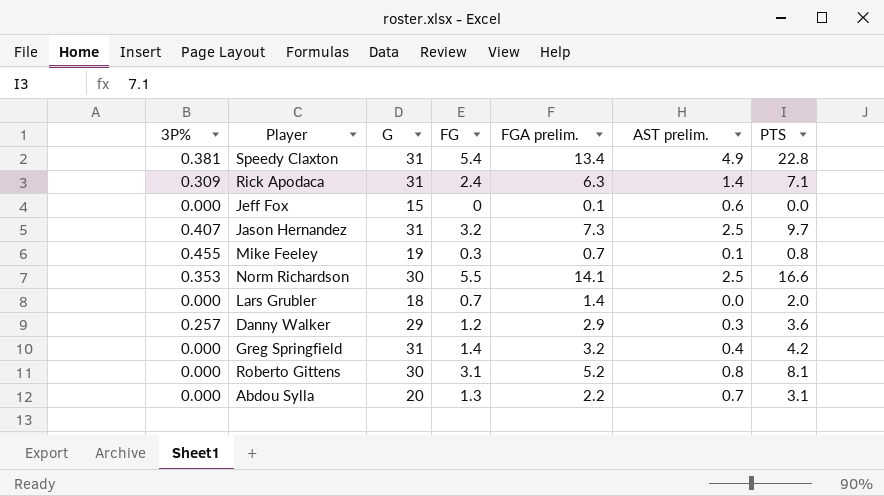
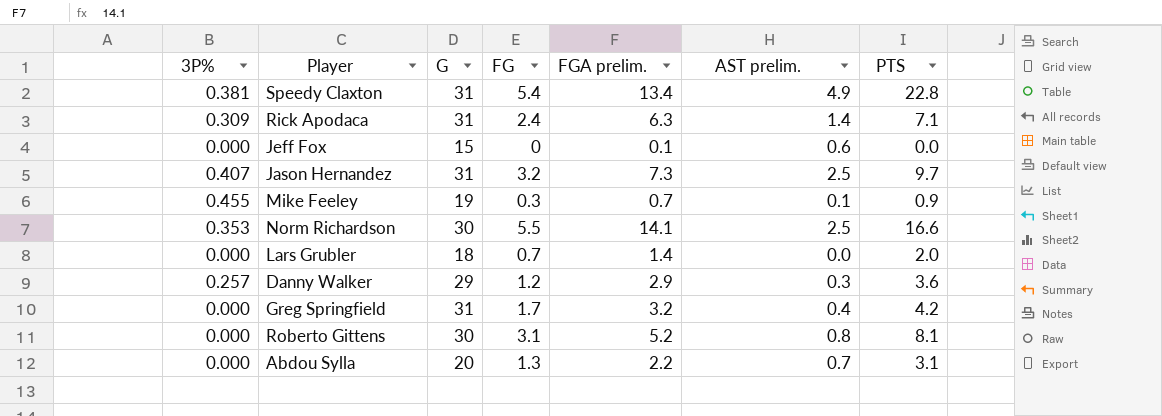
Mike Feeley | PTS: 0.8 -> 0.9
Greg Springfield | FG: 1.4 -> 1.7

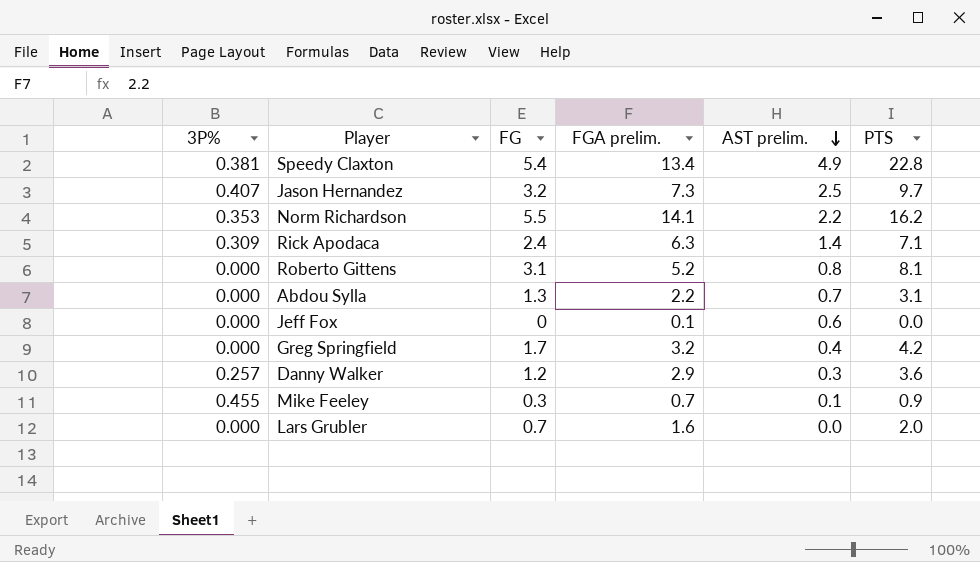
row order: none -> AST prelim. descending
column G | position: 3 -> none
Norm Richardson | AST prelim.: 2.5 -> 2.2
Norm Richardson | PTS: 16.6 -> 16.2
Lars Grubler | FGA prelim.: 1.4 -> 1.6

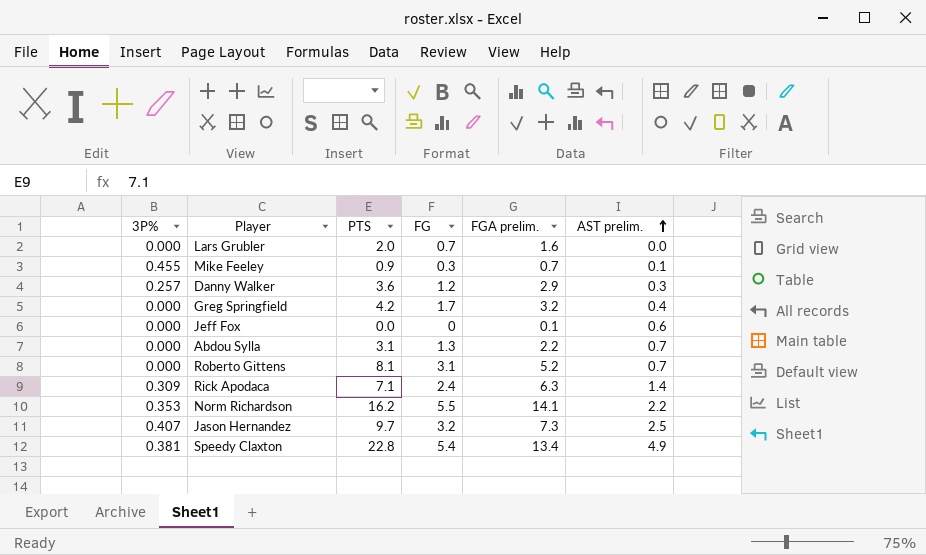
row order: AST prelim. descending -> AST prelim. ascending
column PTS | position: 6 -> 3
Roberto Gittens | AST prelim.: 0.8 -> 0.7

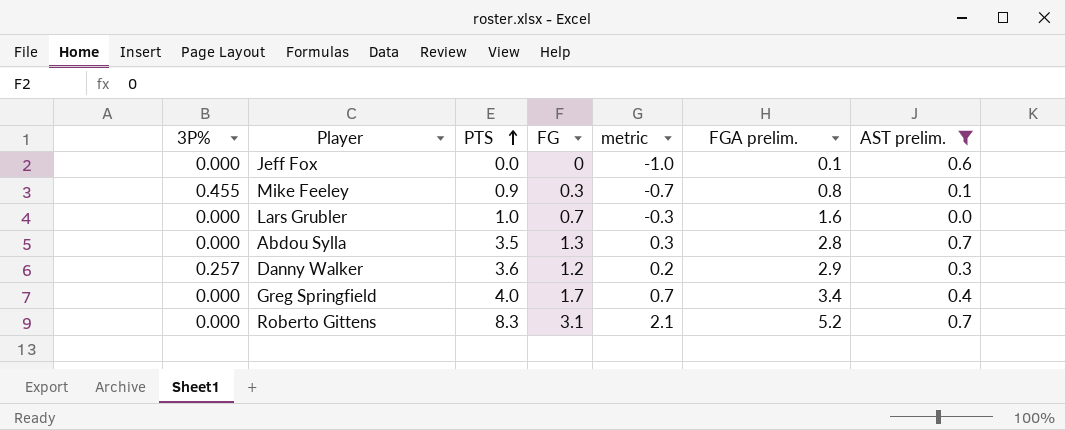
filter: none -> AST prelim. <= 0.7
row order: AST prelim. ascending -> PTS ascending
column metric | formula: none -> [FG] - 1
Mike Feeley | FGA prelim.: 0.7 -> 0.8
Lars Grubler | PTS: 2.0 -> 1.0
Abdou Sylla | PTS: 3.1 -> 3.5
Abdou Sylla | FGA prelim.: 2.2 -> 2.8
Greg Springfield | PTS: 4.2 -> 4.0
Greg Springfield | FGA prelim.: 3.2 -> 3.4
Roberto Gittens | PTS: 8.1 -> 8.3

